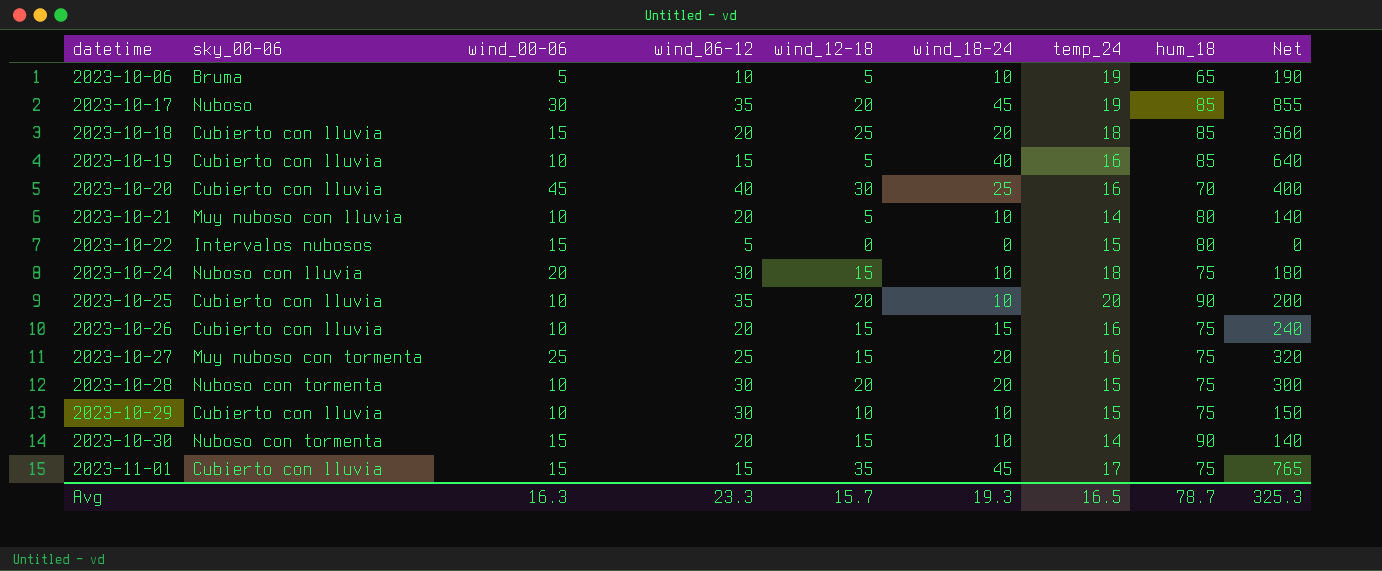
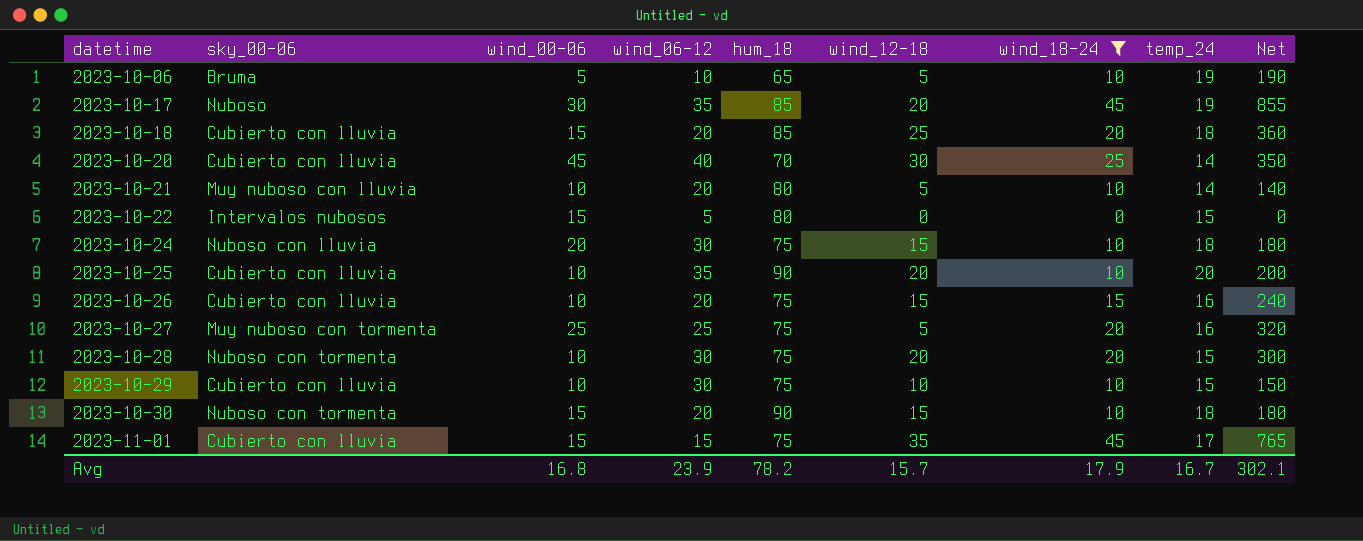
filter: none -> wind_18-24 != 40
column hum_18 | position: 8 -> 5
2023-10-20 | temp_24: 16 -> 14
2023-10-20 | Net: 400 -> 350
2023-10-27 | wind_12-18: 15 -> 5
2023-10-30 | temp_24: 14 -> 18
2023-10-30 | Net: 140 -> 180
Avg | wind_00-06: 16.3 -> 16.8
Avg | wind_06-12: 23.3 -> 23.9
Avg | hum_18: 78.7 -> 78.2
Avg | wind_18-24: 19.3 -> 17.9
Avg | temp_24: 16.5 -> 16.7
Avg | Net: 325.3 -> 302.1

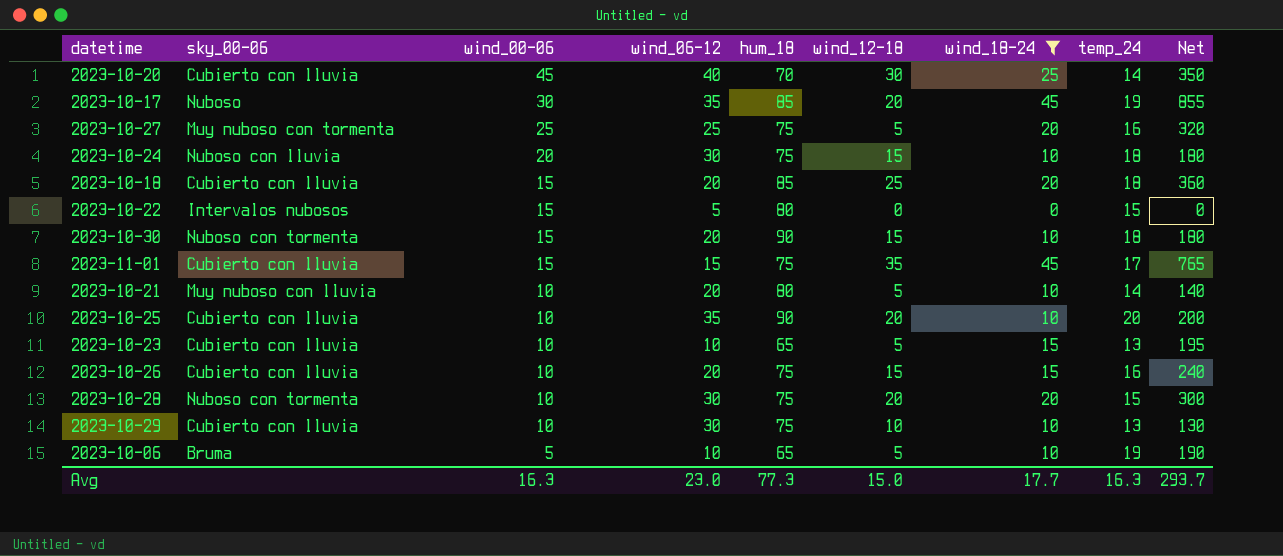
row order: datetime ascending -> wind_00-06 descending
row 2023-10-23: none -> Cubierto con lluvia | 10 | 10 | 65 | 5 | 15 | 13 | 195
2023-10-29 | temp_24: 15 -> 13
2023-10-29 | Net: 150 -> 130
Avg | wind_00-06: 16.8 -> 16.3
Avg | wind_06-12: 23.9 -> 23.0
Avg | hum_18: 78.2 -> 77.3
Avg | wind_12-18: 15.7 -> 15.0
Avg | wind_18-24: 17.9 -> 17.7
Avg | temp_24: 16.7 -> 16.3
Avg | Net: 302.1 -> 293.7

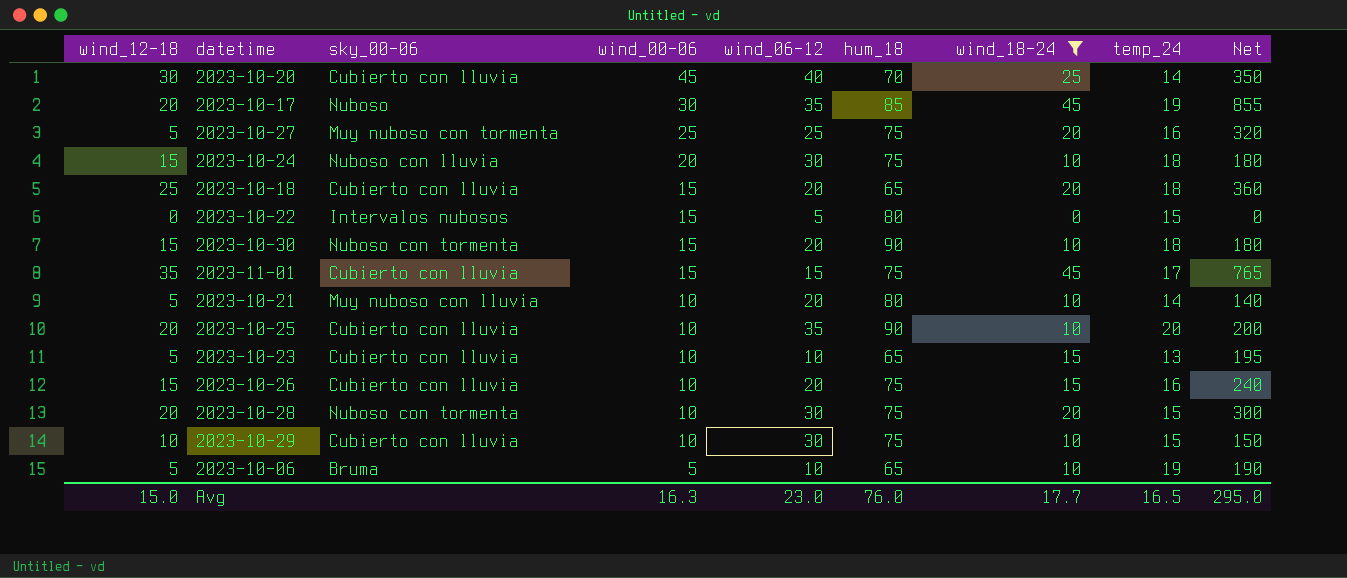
column wind_12-18 | position: 6 -> 1
2023-10-18 | hum_18: 85 -> 65
2023-10-29 | temp_24: 13 -> 15
2023-10-29 | Net: 130 -> 150
Avg | hum_18: 77.3 -> 76.0
Avg | temp_24: 16.3 -> 16.5
Avg | Net: 293.7 -> 295.0

